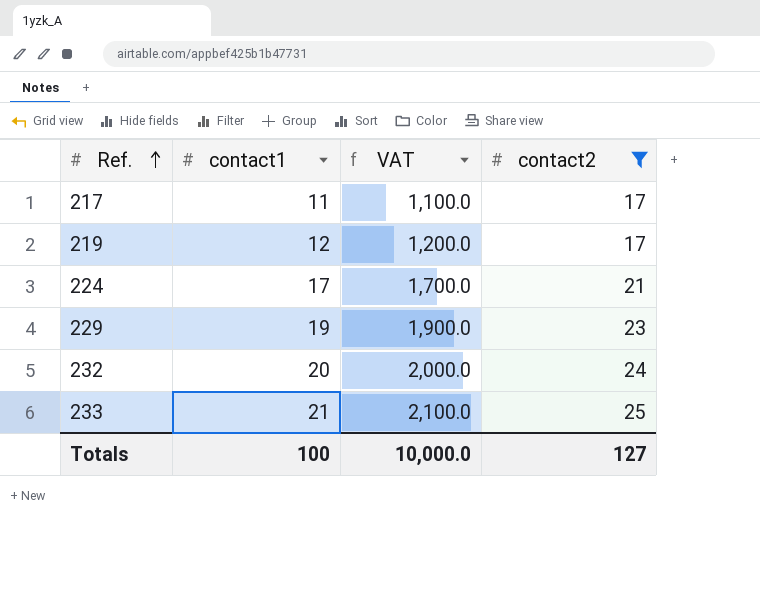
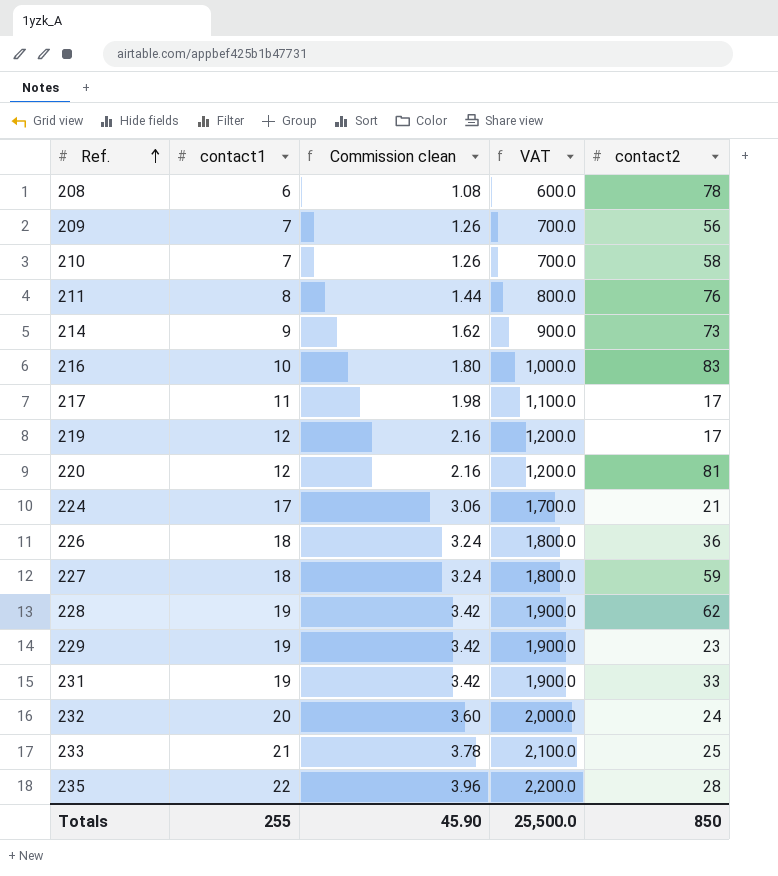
filter: contact2 <= 25 -> none
column Commission clean | formula: none -> [contact1] * 0.18
Totals | contact1: 100 -> 255
Totals | VAT: 10,000.0 -> 25,500.0
Totals | contact2: 127 -> 850

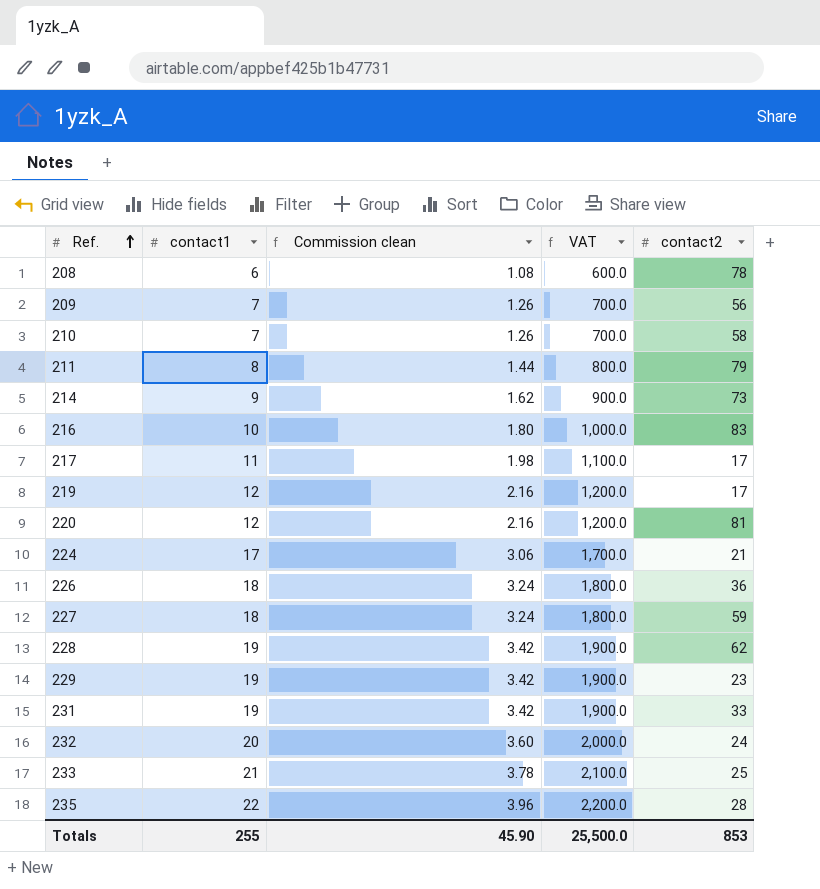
211 | contact2: 76 -> 79
Totals | contact2: 850 -> 853

